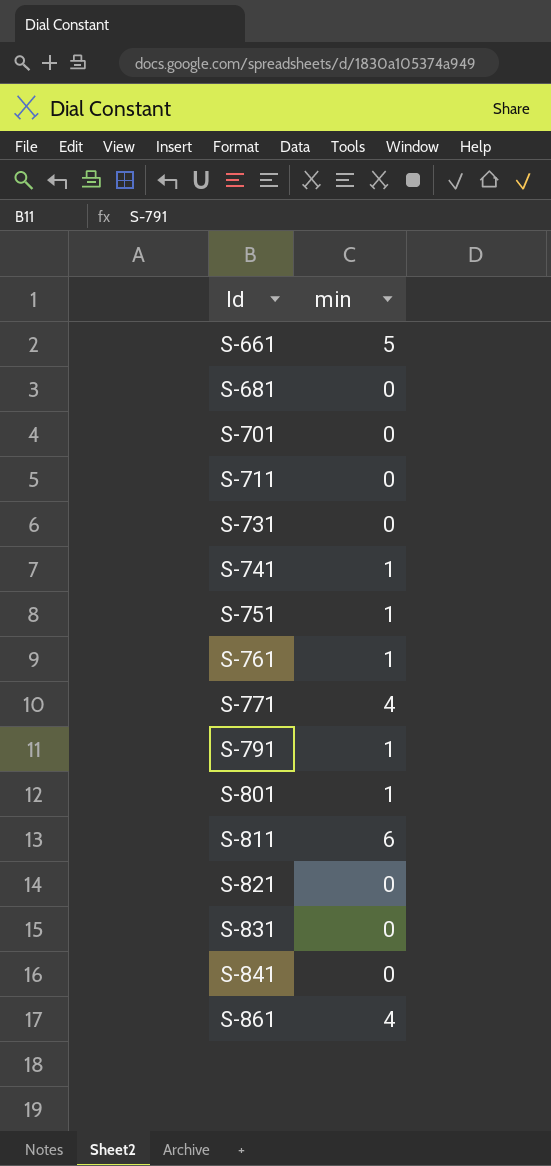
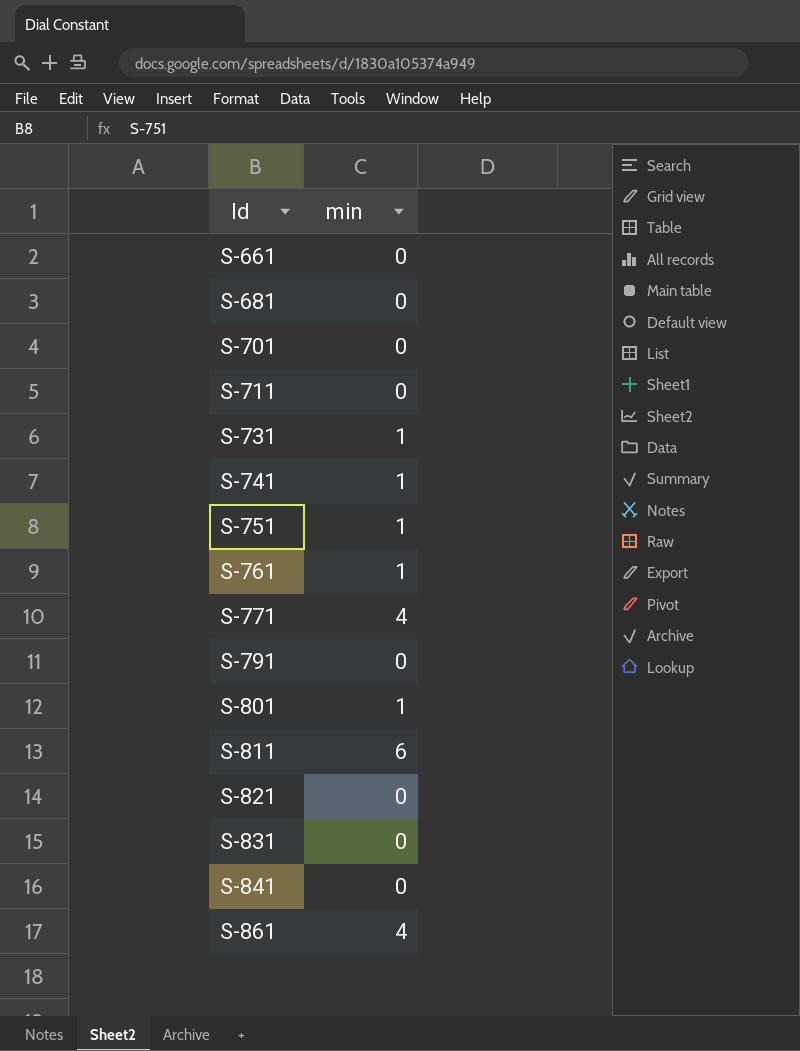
S-661 | min: 5 -> 0
S-731 | min: 0 -> 1
S-791 | min: 1 -> 0

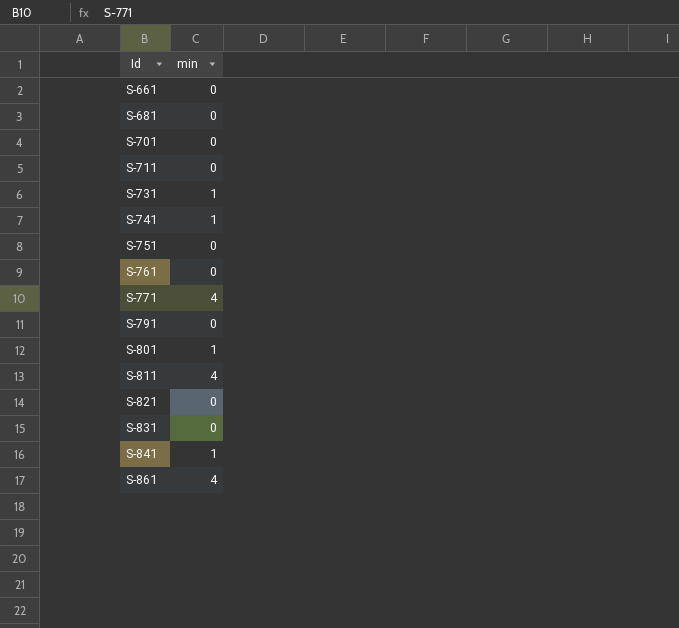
S-751 | min: 1 -> 0
S-761 | min: 1 -> 0
S-811 | min: 6 -> 4
S-841 | min: 0 -> 1

